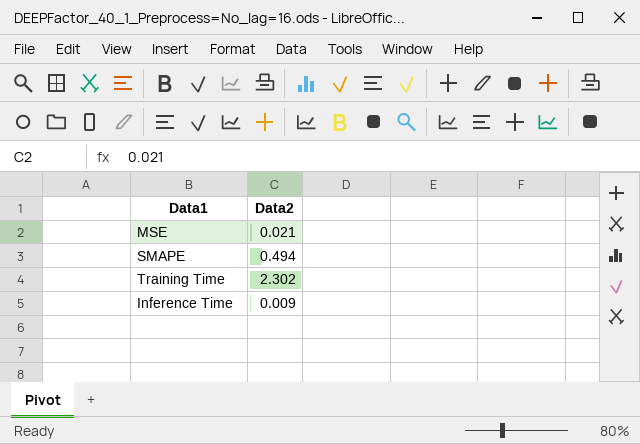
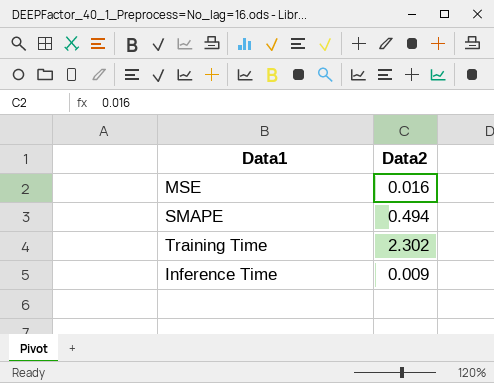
MSE | Data2: 0.021 -> 0.016

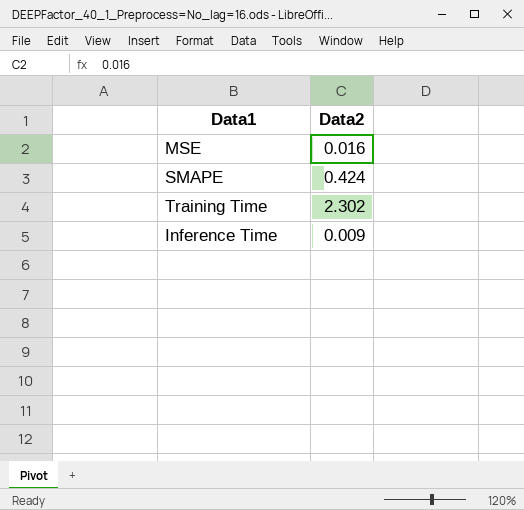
SMAPE | Data2: 0.494 -> 0.424

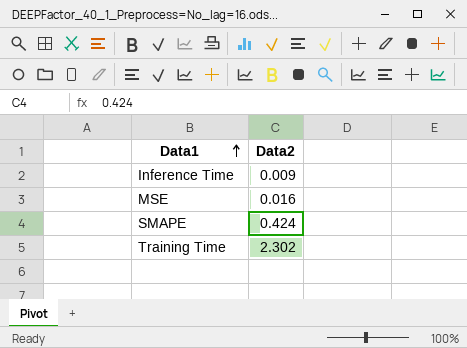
row order: none -> Data1 ascending

